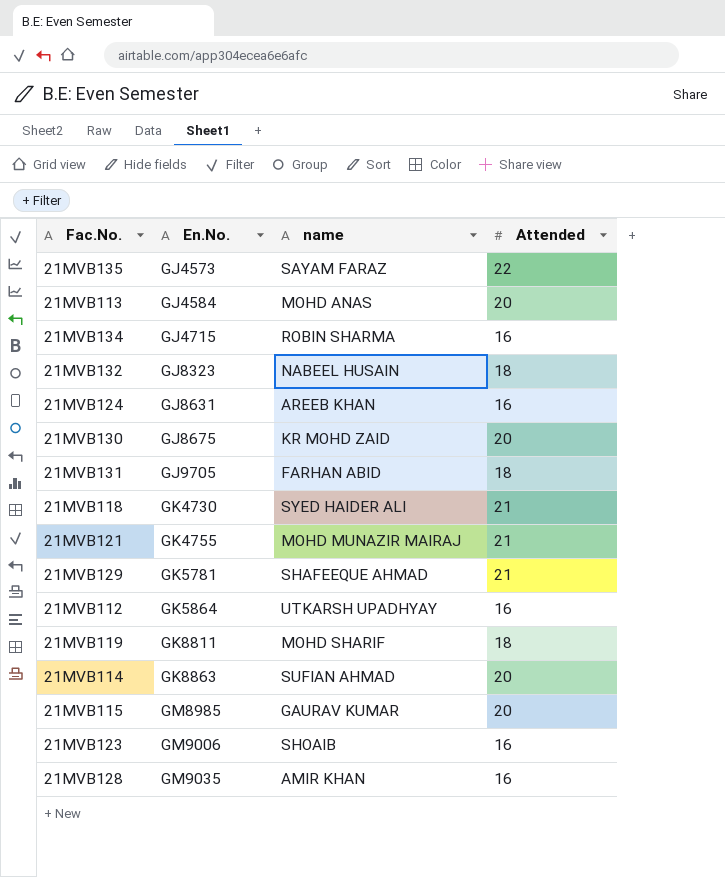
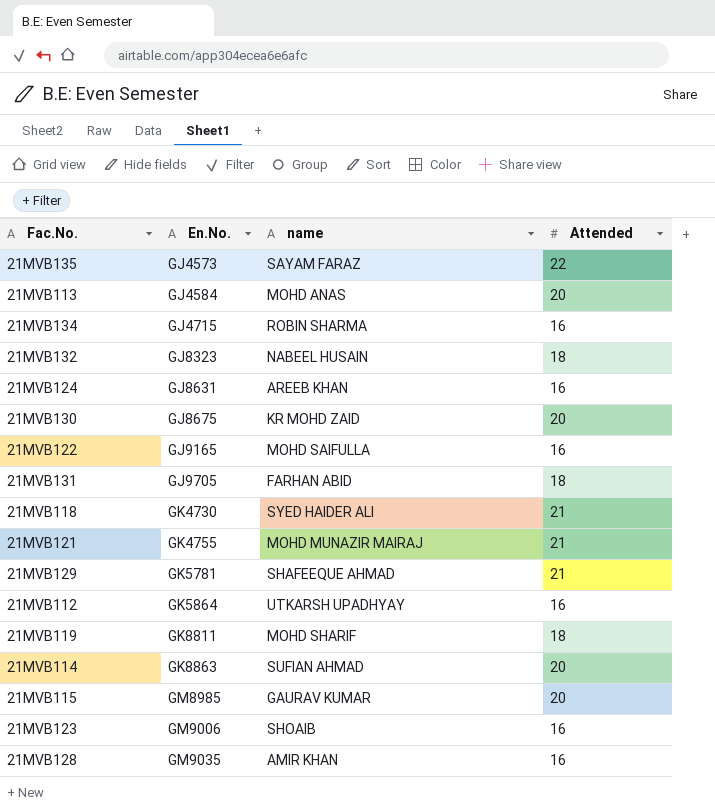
row 21MVB122: none -> GJ9165 | MOHD SAIFULLA | 16

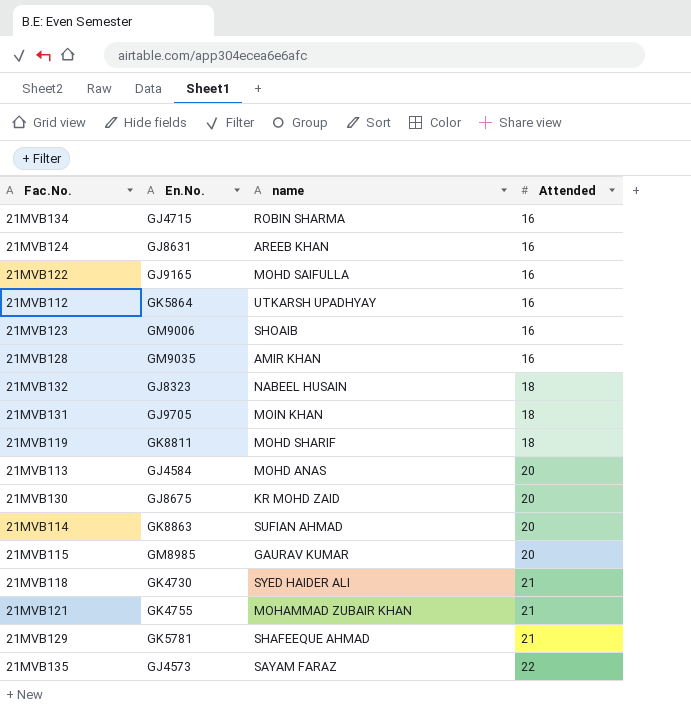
row order: En.No. ascending -> Attended ascending
21MVB131 | name: FARHAN ABID -> MOIN KHAN
21MVB121 | name: MOHD MUNAZIR MAIRAJ -> MOHAMMAD ZUBAIR KHAN

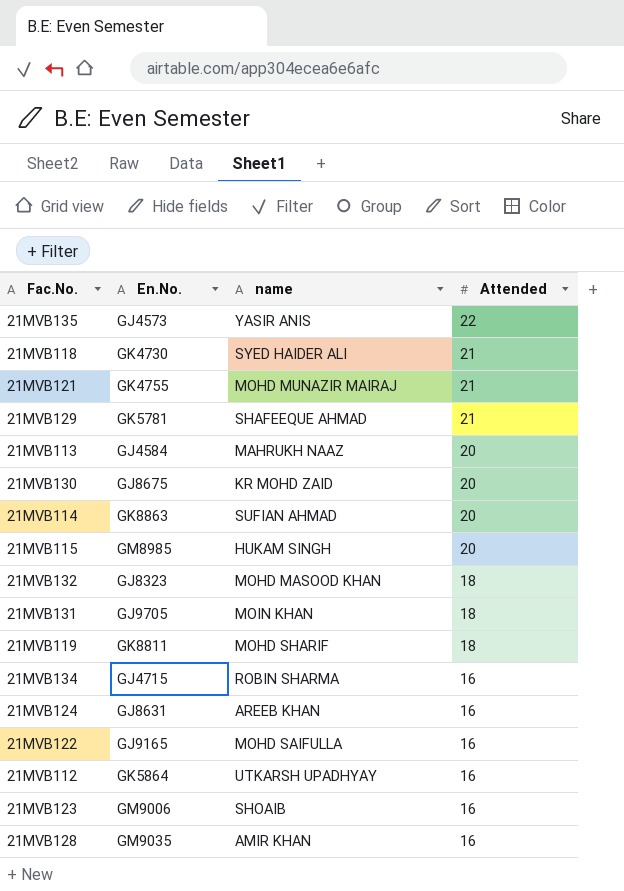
row order: Attended ascending -> Attended descending
21MVB135 | name: SAYAM FARAZ -> YASIR ANIS
21MVB121 | name: MOHAMMAD ZUBAIR KHAN -> MOHD MUNAZIR MAIRAJ
21MVB113 | name: MOHD ANAS -> MAHRUKH NAAZ
21MVB115 | name: GAURAV KUMAR -> HUKAM SINGH
21MVB132 | name: NABEEL HUSAIN -> MOHD MASOOD KHAN

